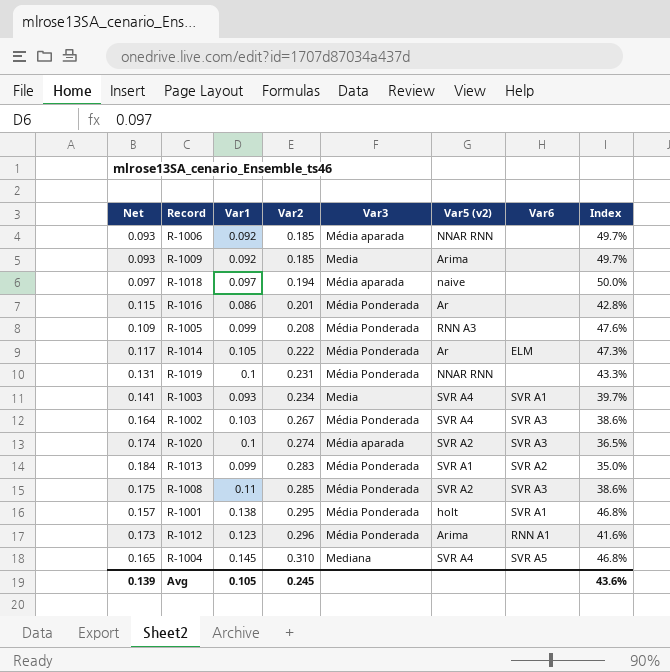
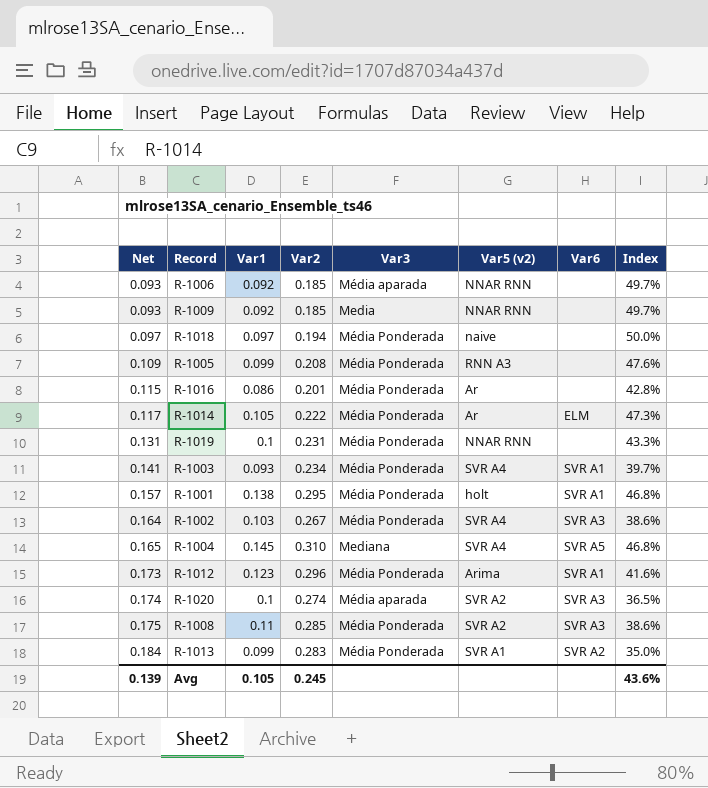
row order: Var2 ascending -> Net ascending
R-1009 | Var5 (v2): Arima -> NNAR RNN
R-1018 | Var3: Média aparada -> Média Ponderada
R-1003 | Var3: Media -> Média Ponderada
R-1012 | Var6: RNN A1 -> SVR A1

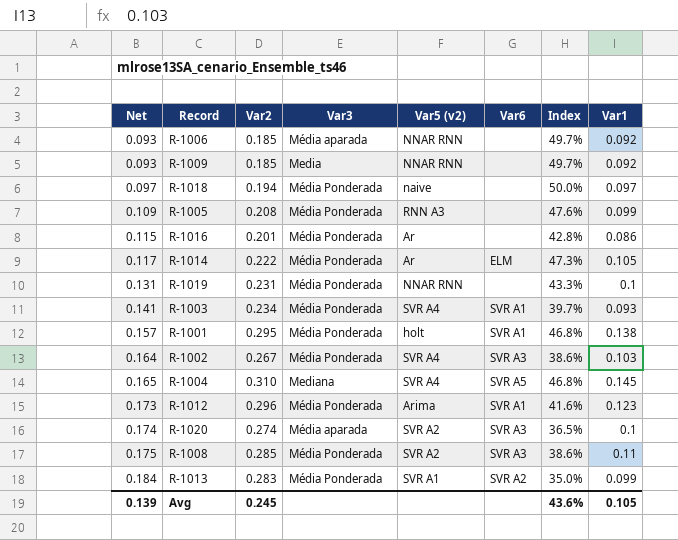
column Var1 | position: 3 -> 8

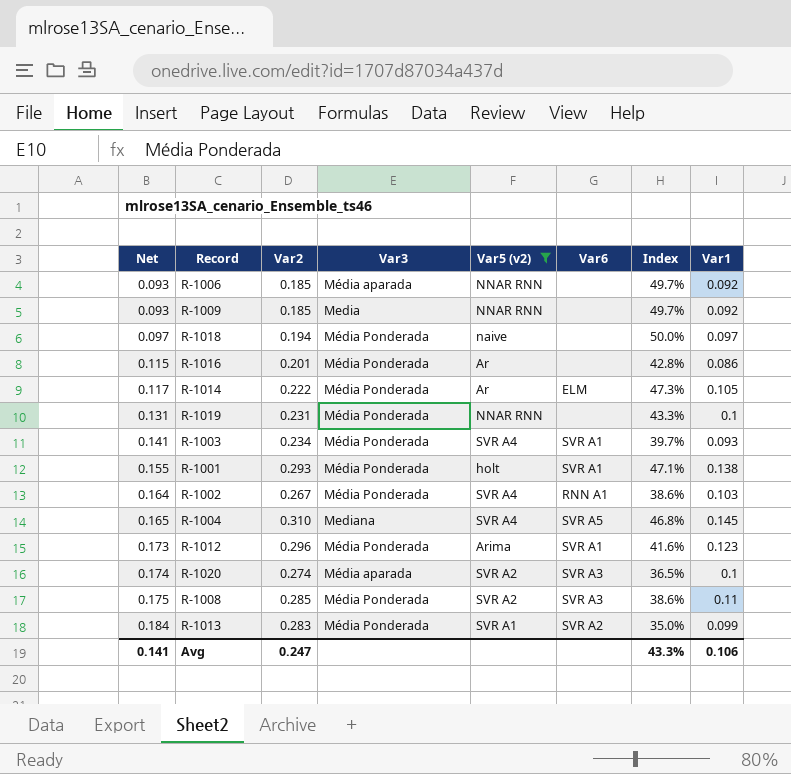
filter: none -> Var5 (v2) != RNN A3
R-1001 | Net: 0.157 -> 0.155
R-1001 | Var2: 0.295 -> 0.293
R-1001 | Index: 46.8% -> 47.1%
R-1002 | Var6: SVR A3 -> RNN A1
Avg | Net: 0.139 -> 0.141
Avg | Var2: 0.245 -> 0.247
Avg | Index: 43.6% -> 43.3%
Avg | Var1: 0.105 -> 0.106

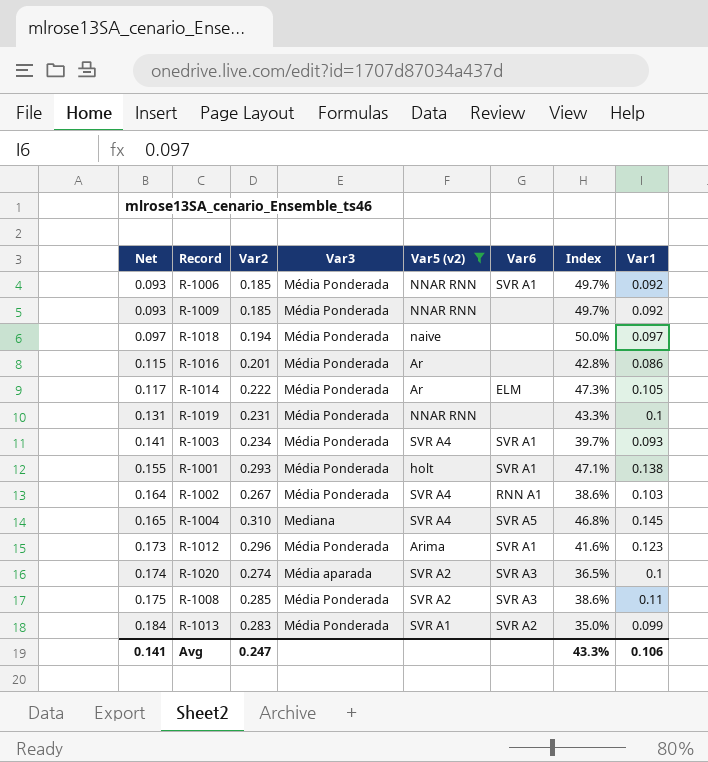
R-1006 | Var3: Média aparada -> Média Ponderada
R-1006 | Var6: none -> SVR A1
R-1009 | Var3: Media -> Média Ponderada

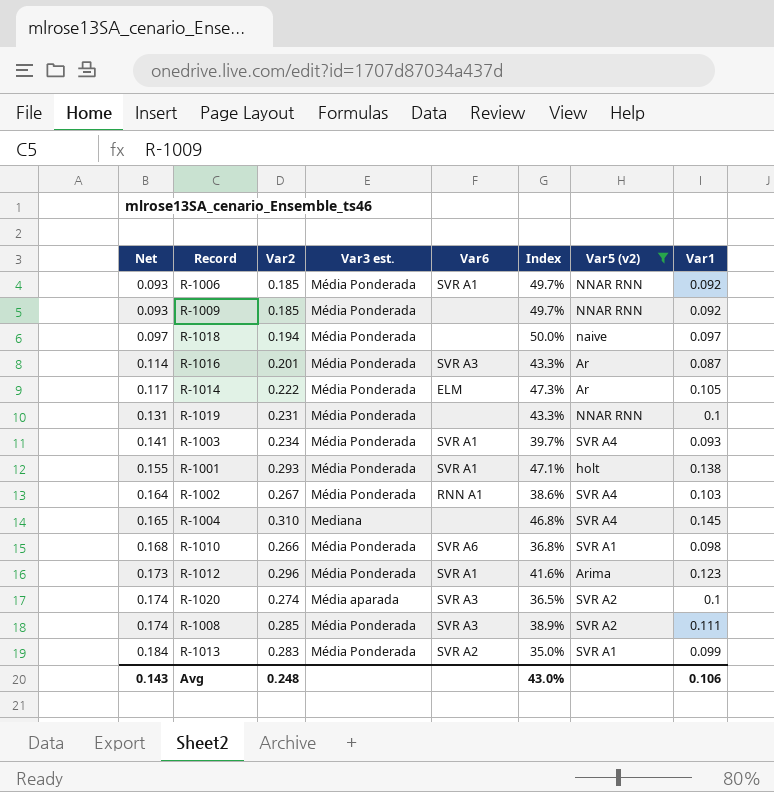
column name: Var3 -> Var3 est.
column Var5 (v2) | position: 5 -> 7
R-1016 | Net: 0.115 -> 0.114
R-1016 | Var6: none -> SVR A3
R-1016 | Index: 42.8% -> 43.3%
R-1016 | Var1: 0.086 -> 0.087
R-1004 | Var6: SVR A5 -> none
row R-1010: none -> 0.168 | 0.266 | Média Ponderada | SVR A6 | 36.8% | SVR A1 | 0.098
R-1008 | Net: 0.175 -> 0.174
R-1008 | Index: 38.6% -> 38.9%
R-1008 | Var1: 0.11 -> 0.111
Avg | Net: 0.141 -> 0.143
Avg | Var2: 0.247 -> 0.248
Avg | Index: 43.3% -> 43.0%

